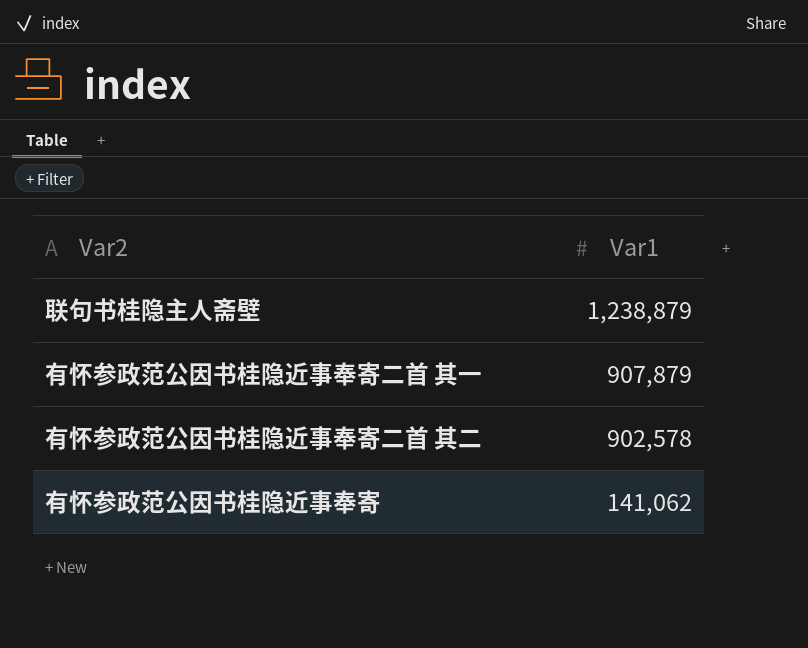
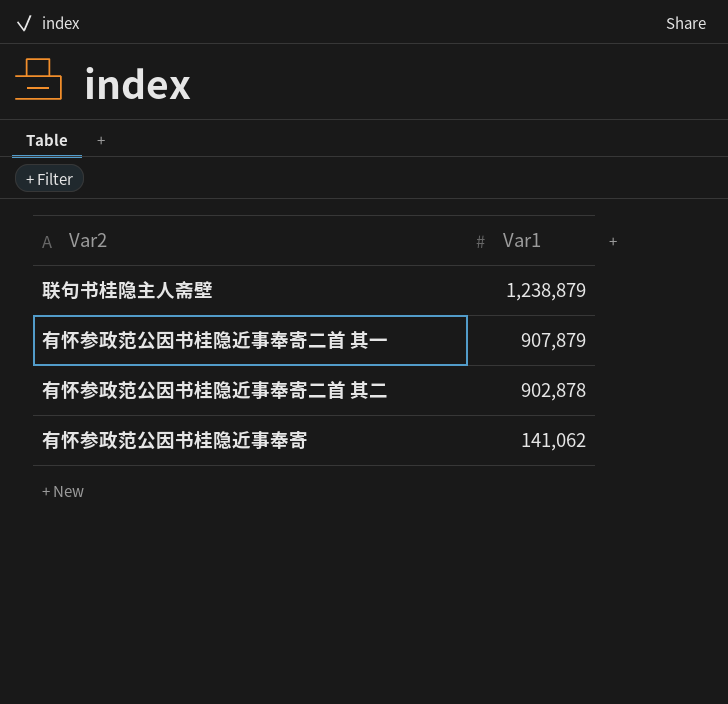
有怀参政范公因书桂隐近事奉寄二首 其二 | Var1: 902,578 -> 902,878

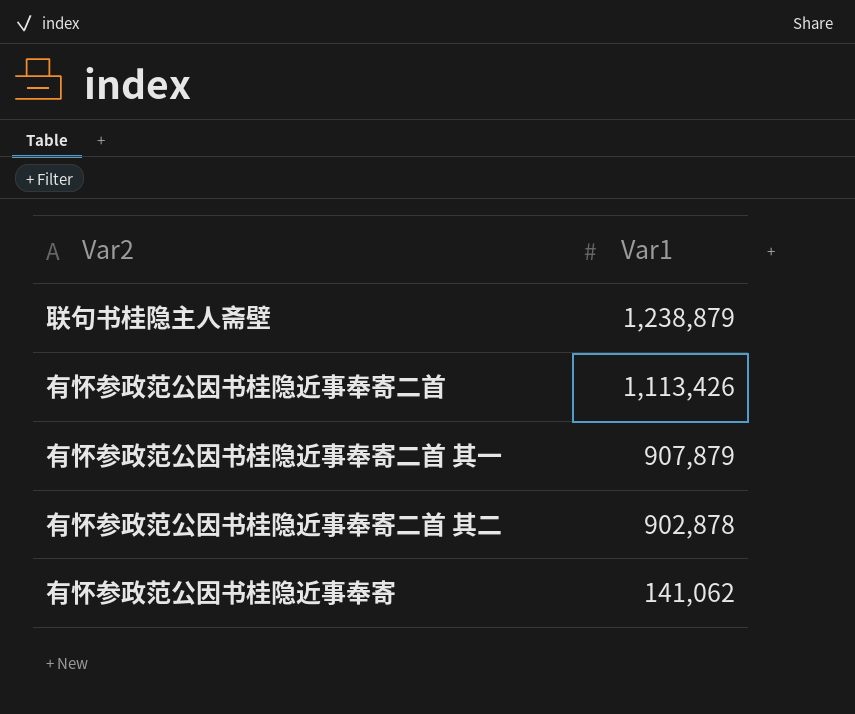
row 有怀参政范公因书桂隐近事奉寄二首: none -> 1,113,426

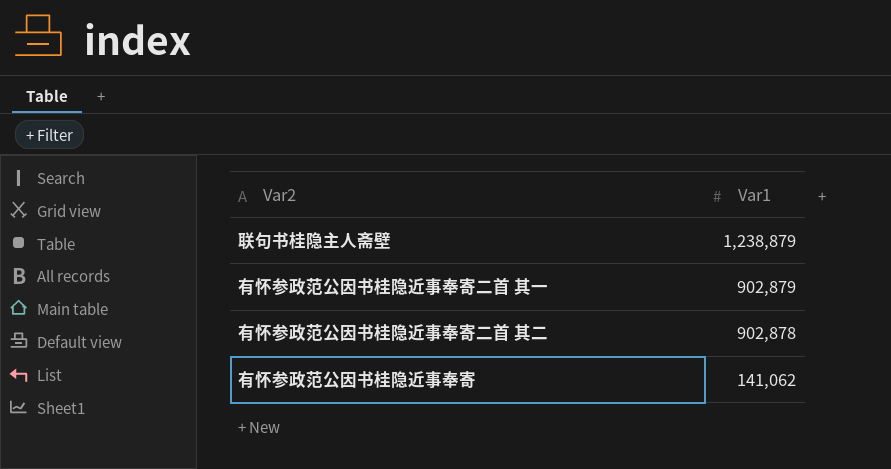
row 有怀参政范公因书桂隐近事奉寄二首: 1,113,426 -> none
有怀参政范公因书桂隐近事奉寄二首 其一 | Var1: 907,879 -> 902,879

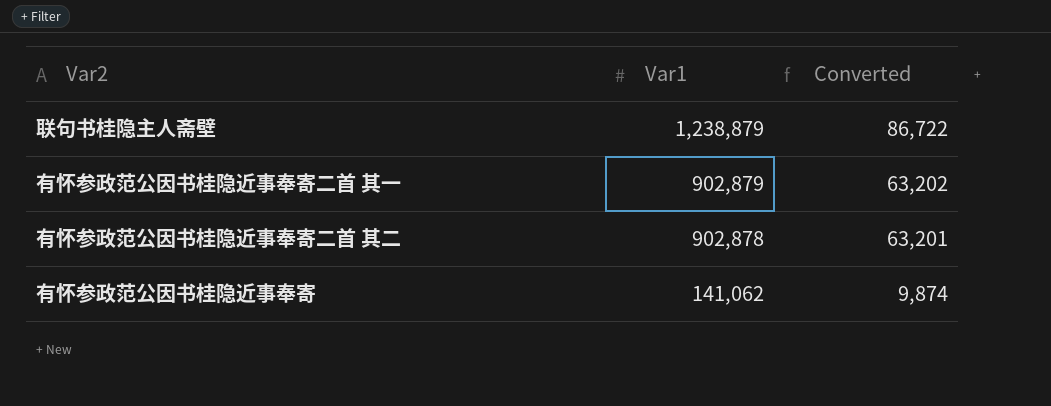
column Converted | formula: none -> [Var1] * 0.07

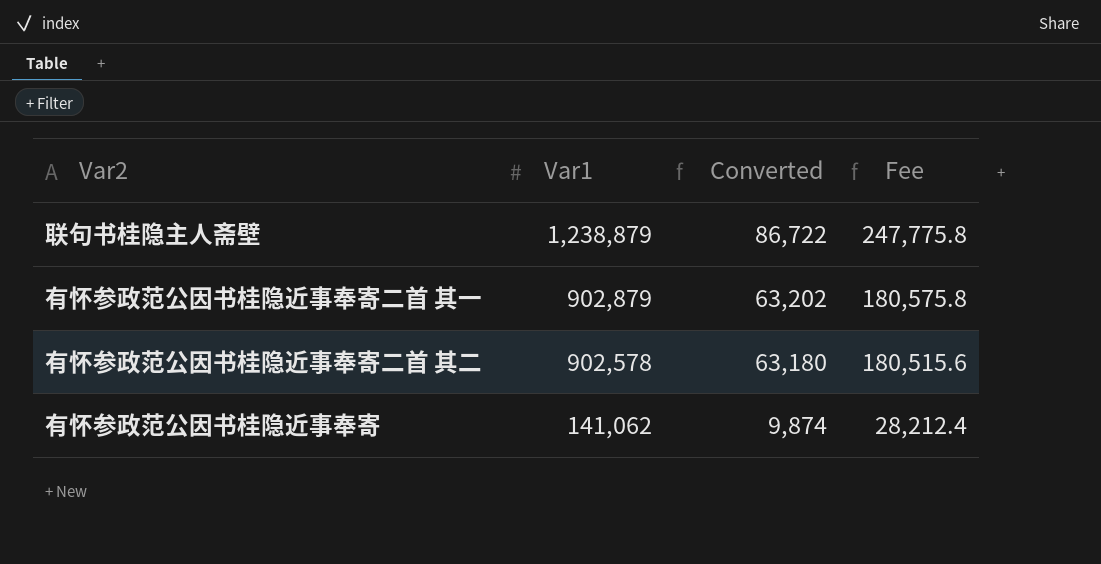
column Fee | formula: none -> [Var1] * 0.2
有怀参政范公因书桂隐近事奉寄二首 其二 | Var1: 902,878 -> 902,578
有怀参政范公因书桂隐近事奉寄二首 其二 | Converted: 63,201 -> 63,180

